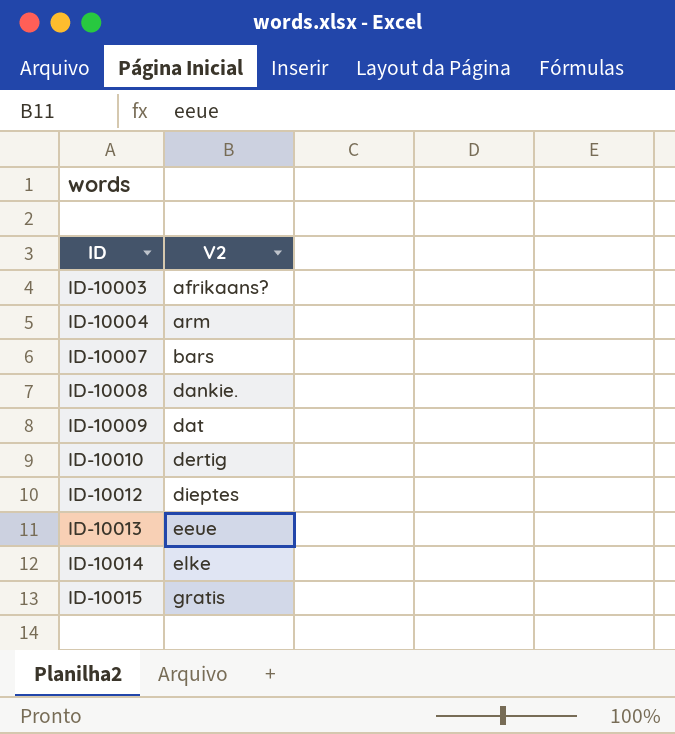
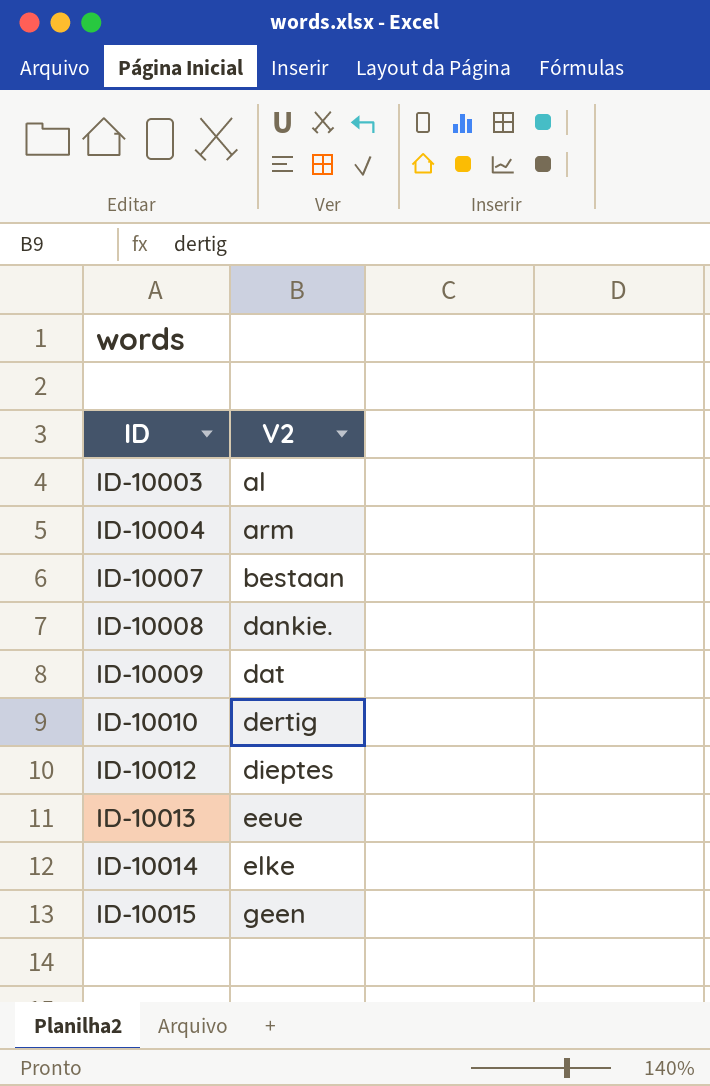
ID-10003 | V2: afrikaans? -> al
ID-10007 | V2: bars -> bestaan
ID-10015 | V2: gratis -> geen

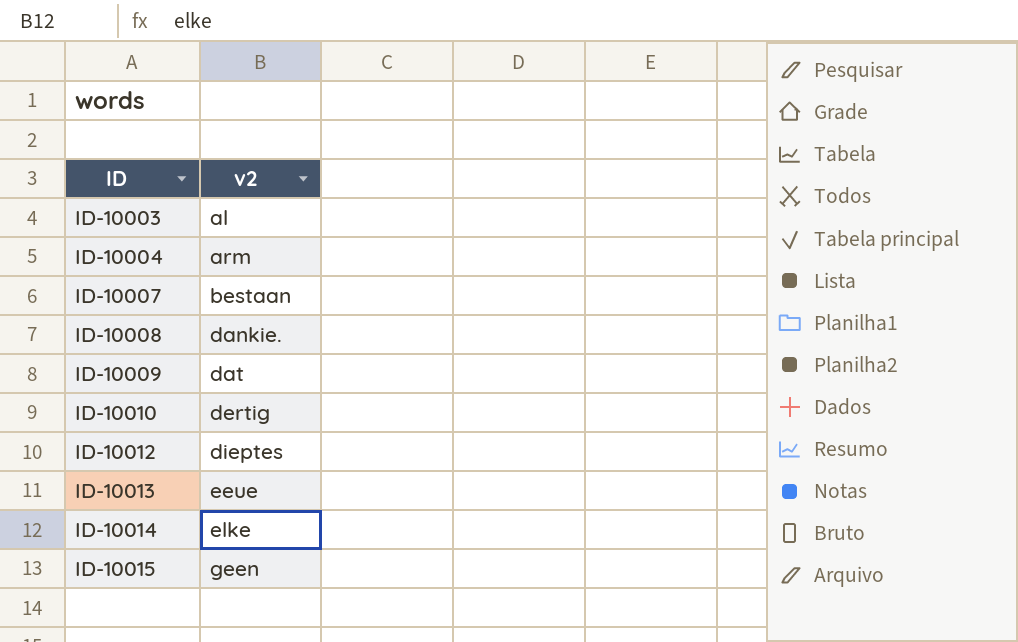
column name: V2 -> v2

